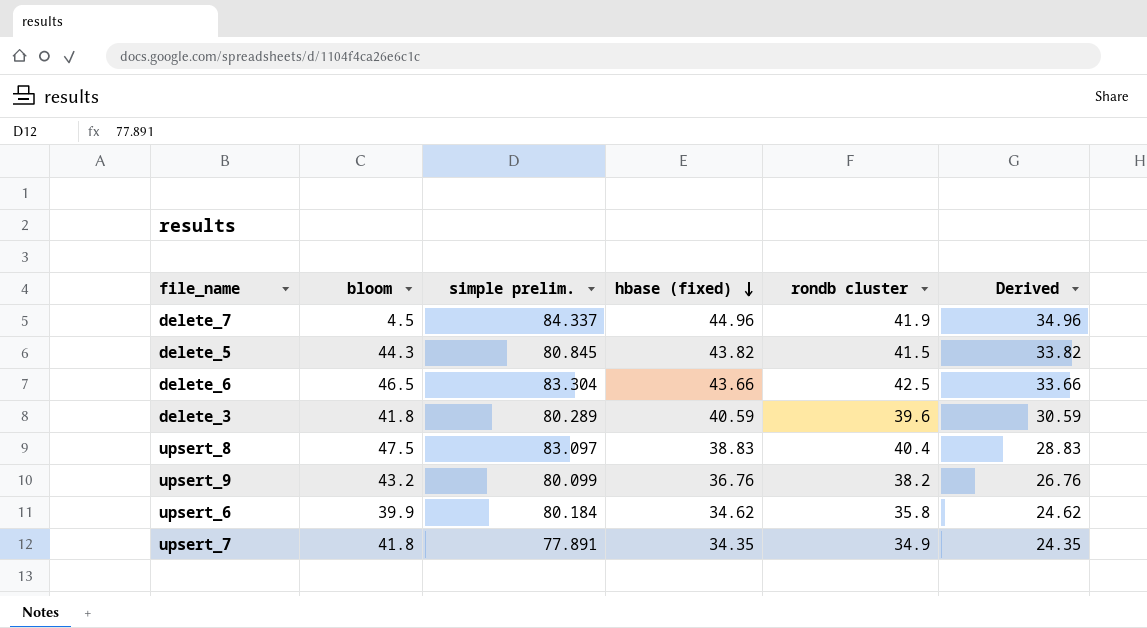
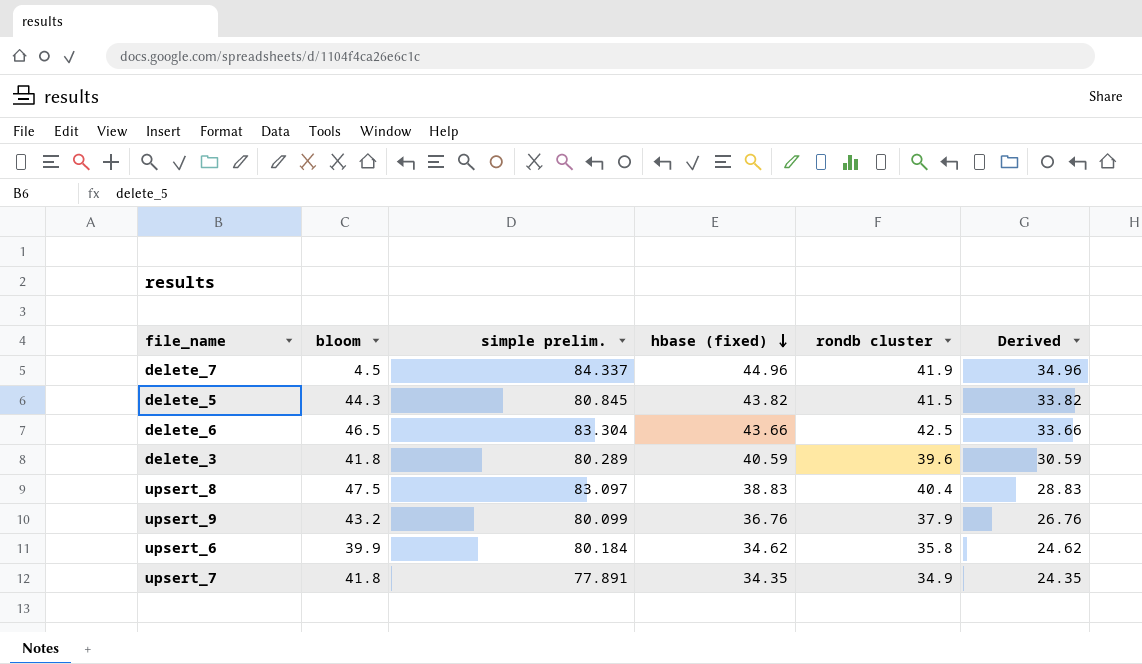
upsert_9 | rondb cluster: 38.2 -> 37.9

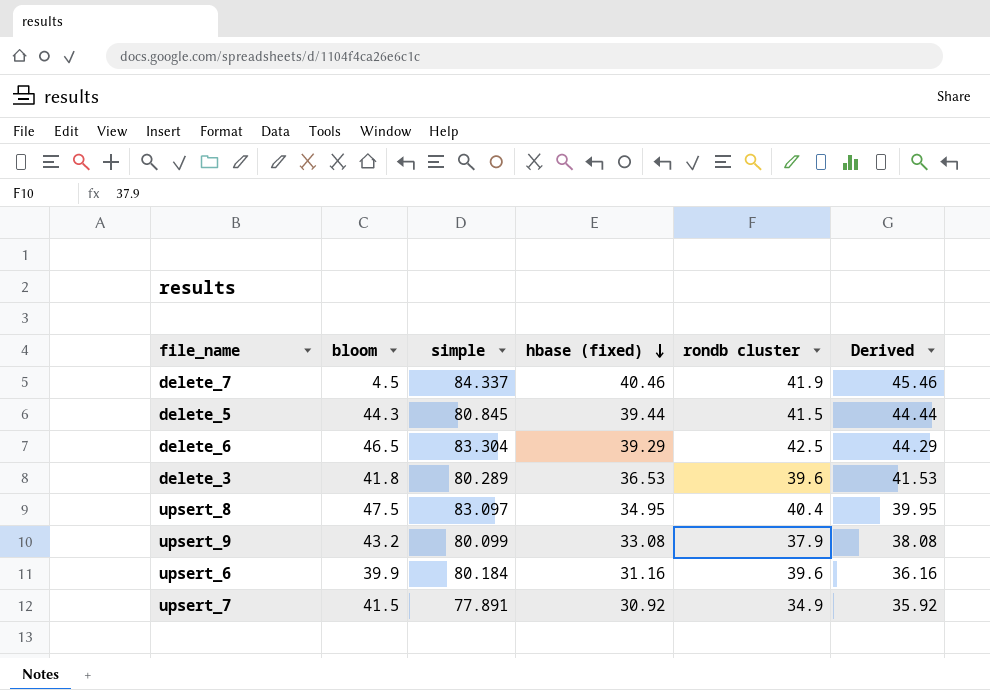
column name: simple prelim. -> simple
column Derived | formula: [hbase (fixed)] - 10 -> [hbase (fixed)] + 5
delete_7 | hbase (fixed): 44.96 -> 40.46
delete_5 | hbase (fixed): 43.82 -> 39.44
delete_6 | hbase (fixed): 43.66 -> 39.29
delete_3 | hbase (fixed): 40.59 -> 36.53
upsert_8 | hbase (fixed): 38.83 -> 34.95
upsert_9 | hbase (fixed): 36.76 -> 33.08
upsert_6 | hbase (fixed): 34.62 -> 31.16
upsert_6 | rondb cluster: 35.8 -> 39.6
upsert_7 | bloom: 41.8 -> 41.5
upsert_7 | hbase (fixed): 34.35 -> 30.92

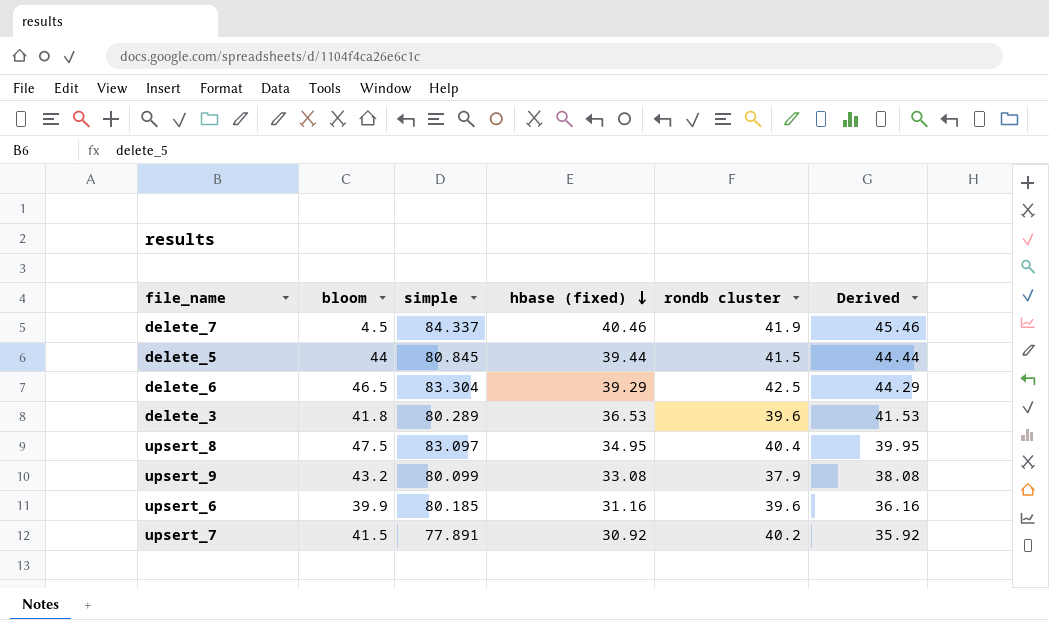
delete_5 | bloom: 44.3 -> 44
upsert_6 | simple: 80.184 -> 80.185
upsert_7 | rondb cluster: 34.9 -> 40.2

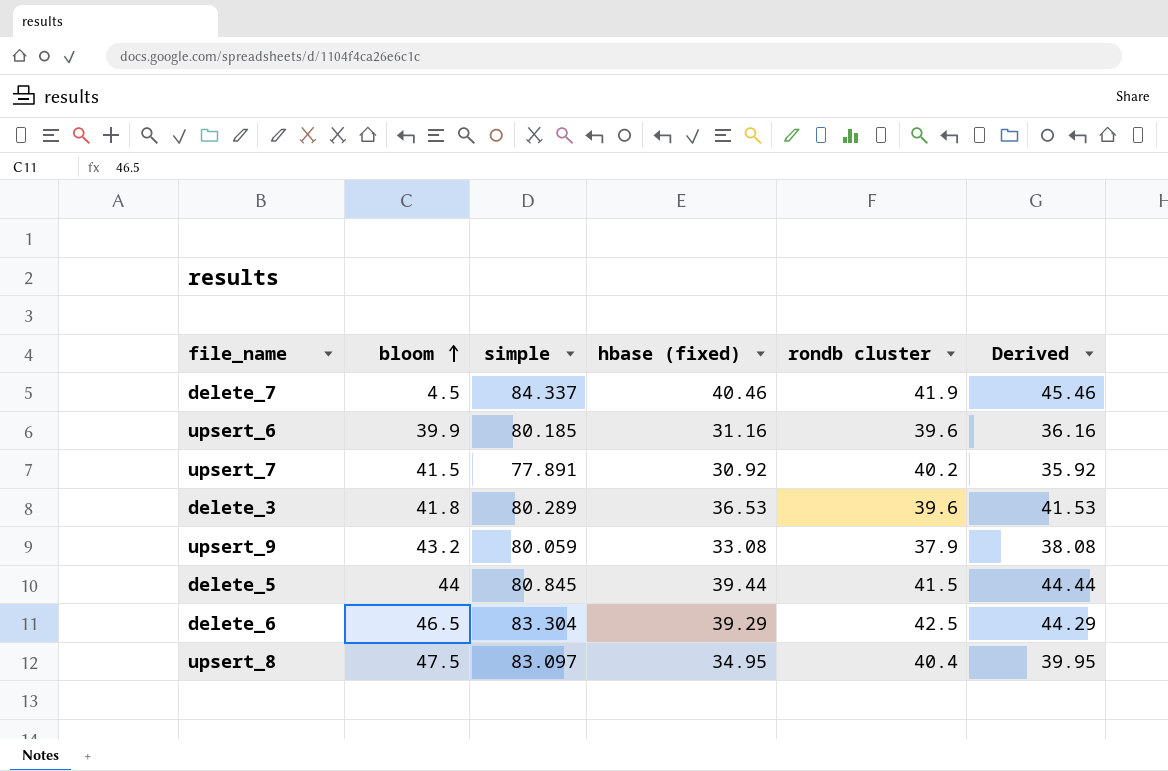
row order: hbase (fixed) descending -> bloom ascending
upsert_9 | simple: 80.099 -> 80.059

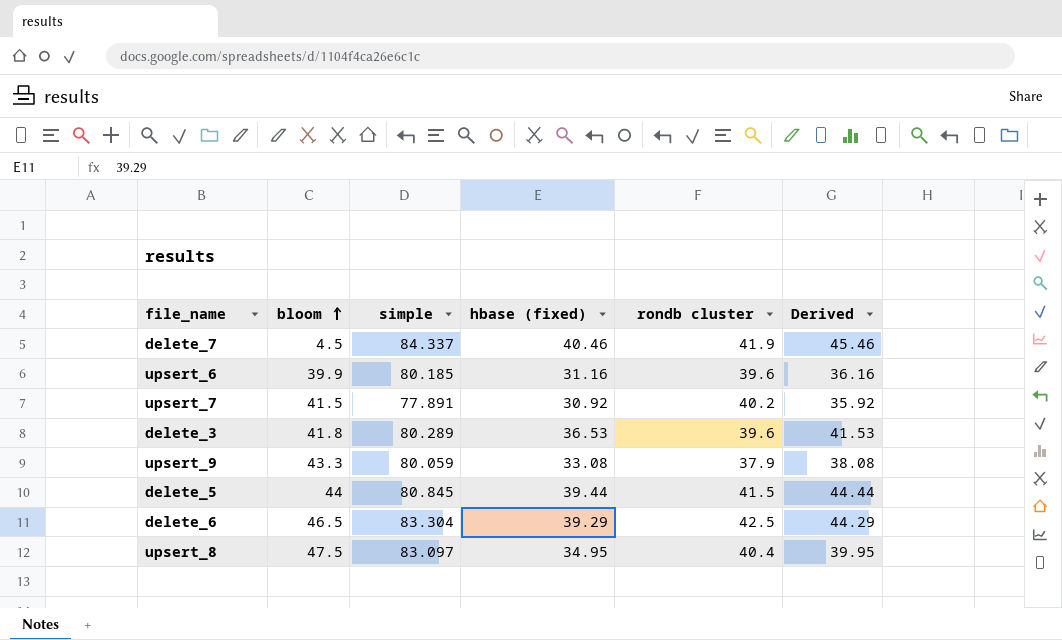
upsert_9 | bloom: 43.2 -> 43.3

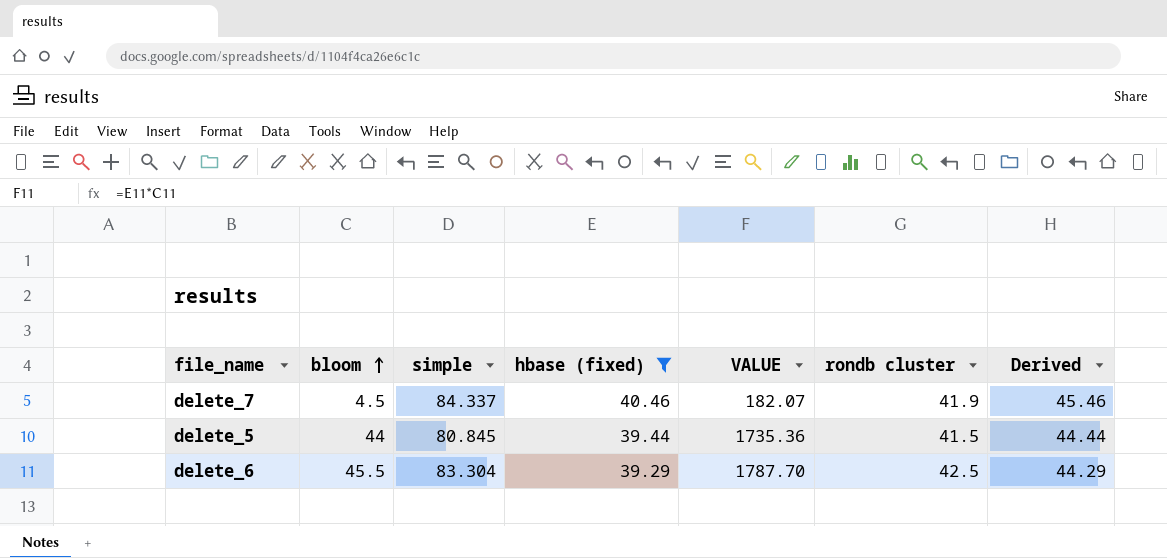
filter: none -> hbase (fixed) >= 39.29
column VALUE | formula: none -> [bloom] * [hbase (fixed)]
delete_6 | bloom: 46.5 -> 45.5

